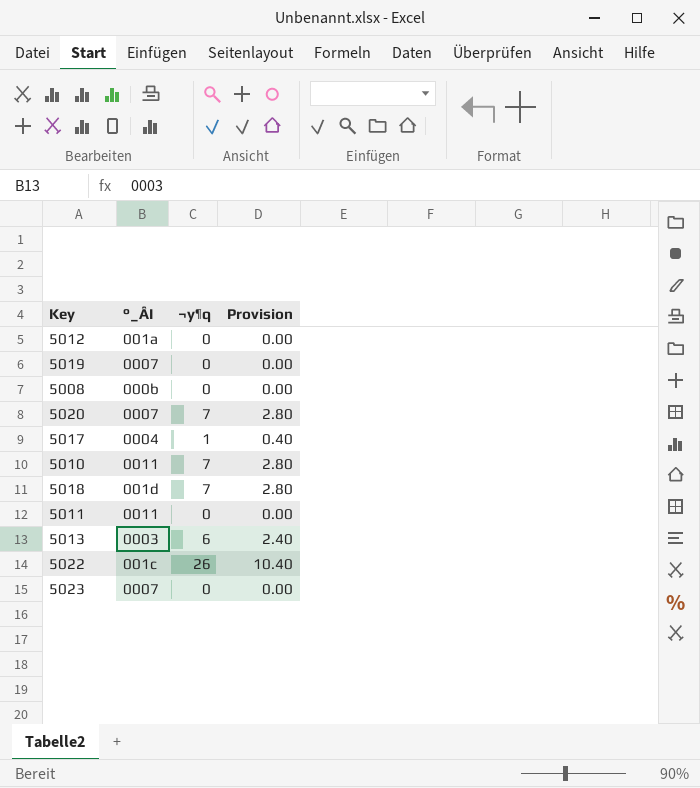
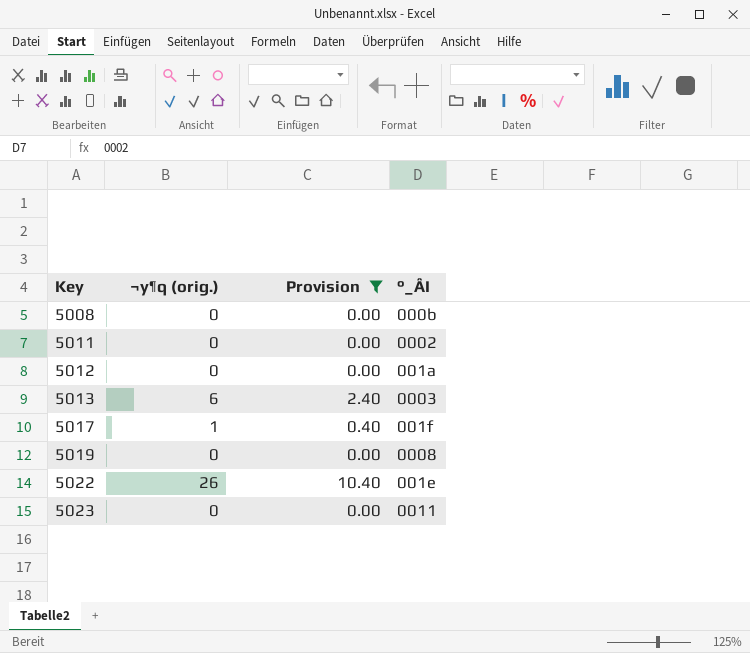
filter: none -> Provision != 2.80
row order: none -> Key ascending
column name: ¬y¶q -> ¬y¶q (orig.)
column °_ÂI | position: 2 -> 4
5011 | °_ÂI: 0011 -> 0002
5017 | °_ÂI: 0004 -> 001f
5019 | °_ÂI: 0007 -> 0008
5022 | °_ÂI: 001c -> 001e
5023 | °_ÂI: 0007 -> 0011

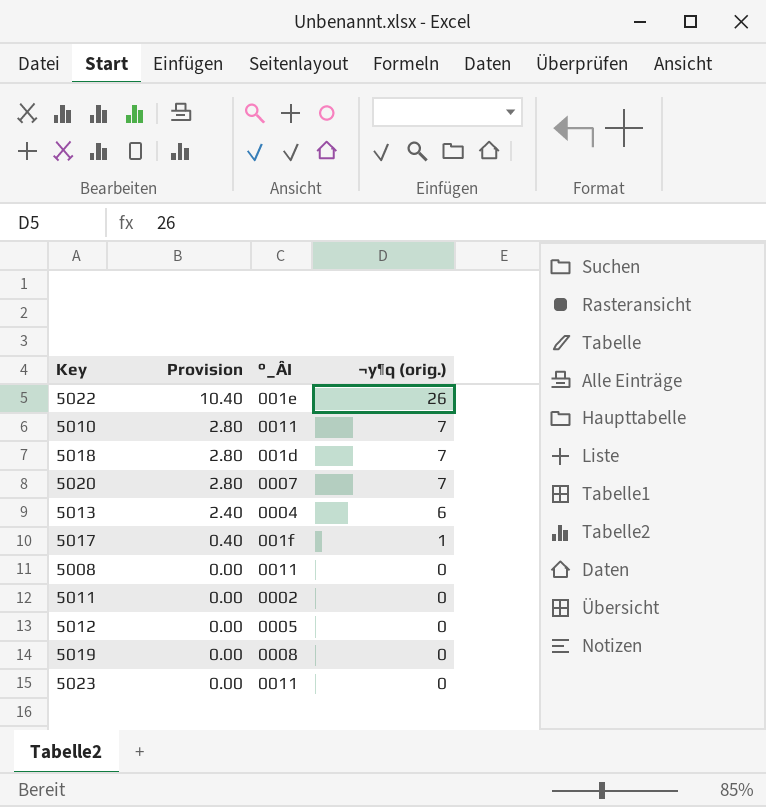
filter: Provision != 2.80 -> none
row order: Key ascending -> Provision descending
column ¬y¶q (orig.) | position: 2 -> 4
5013 | °_ÂI: 0003 -> 0004
5008 | °_ÂI: 000b -> 0011
5012 | °_ÂI: 001a -> 0005

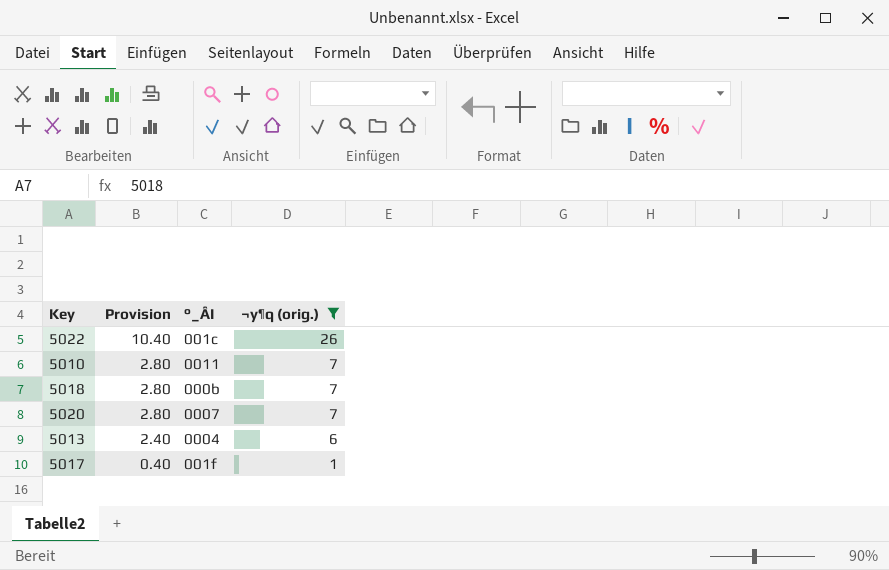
filter: none -> ¬y¶q (orig.) != 0
5022 | °_ÂI: 001e -> 001c
5018 | °_ÂI: 001d -> 000b

